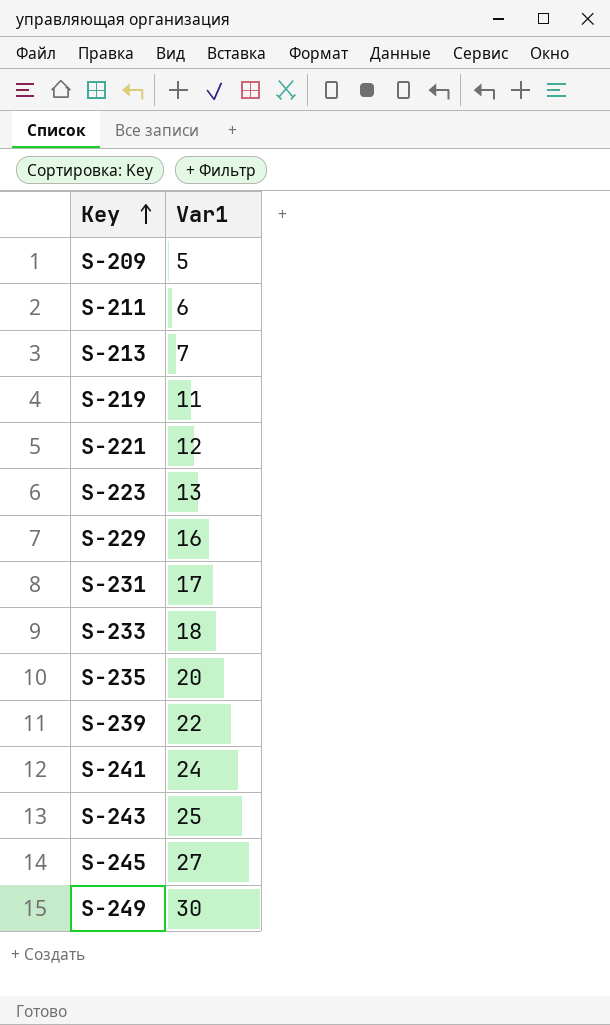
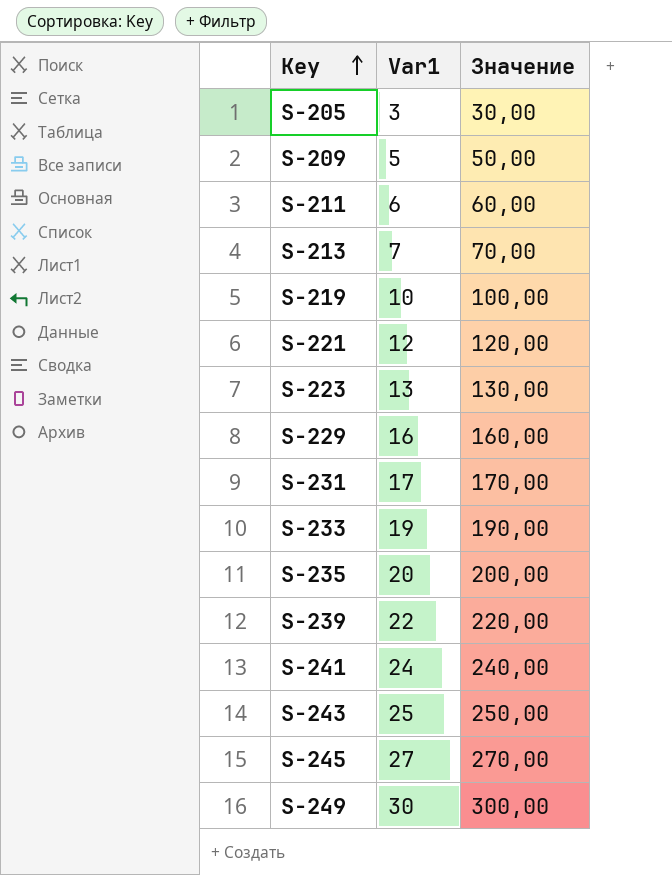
column Значение | formula: none -> [Var1] * 10
row S-205: none -> 3 | 30,00
S-219 | Var1: 11 -> 10
S-233 | Var1: 18 -> 19

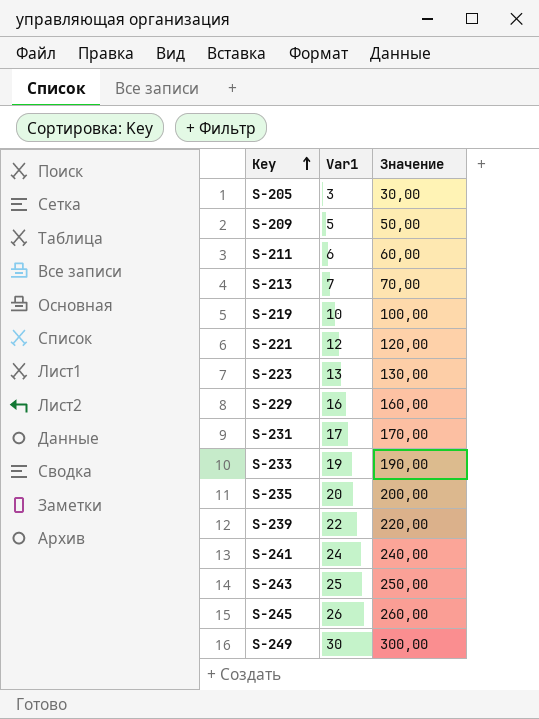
S-245 | Var1: 27 -> 26
S-245 | Значение: 270,00 -> 260,00

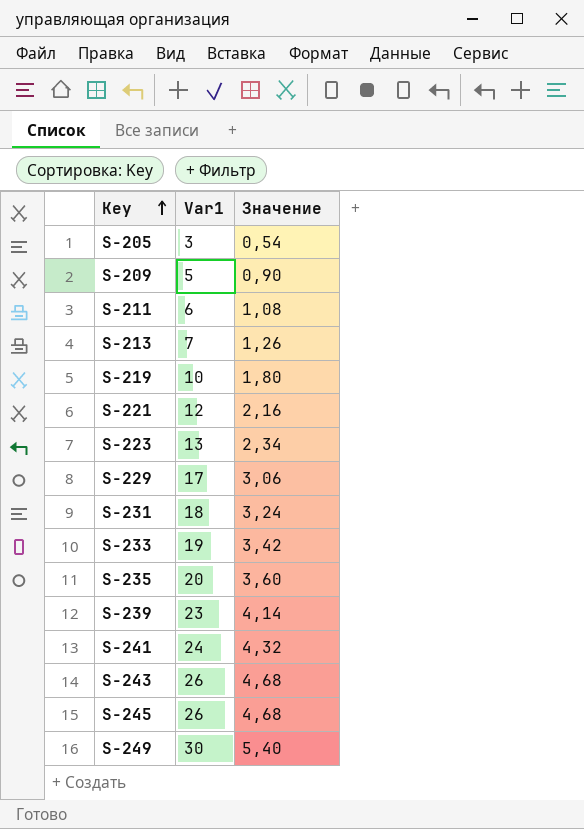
column Значение | formula: [Var1] * 10 -> [Var1] * 0,18
S-229 | Var1: 16 -> 17
S-231 | Var1: 17 -> 18
S-239 | Var1: 22 -> 23
S-243 | Var1: 25 -> 26

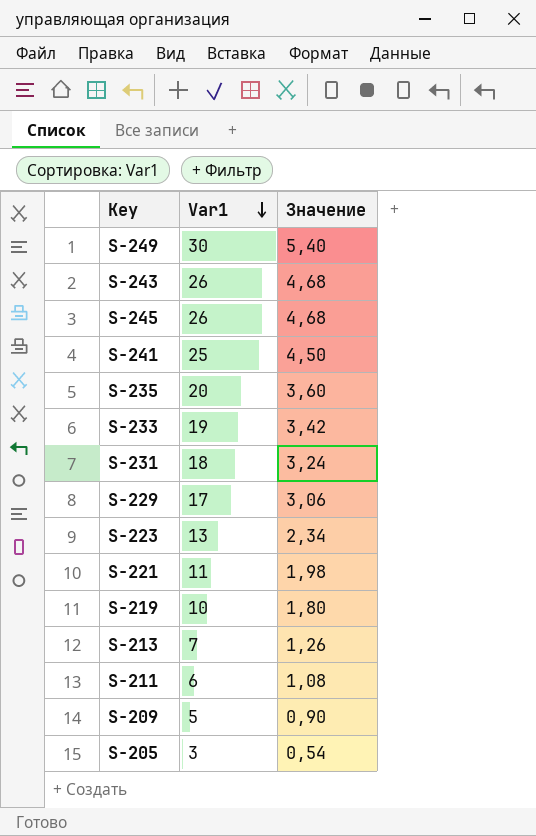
row order: Key ascending -> Var1 descending
row S-239: 23 | 4,14 -> none
S-241 | Var1: 24 -> 25
S-241 | Значение: 4,32 -> 4,50
S-221 | Var1: 12 -> 11
S-221 | Значение: 2,16 -> 1,98

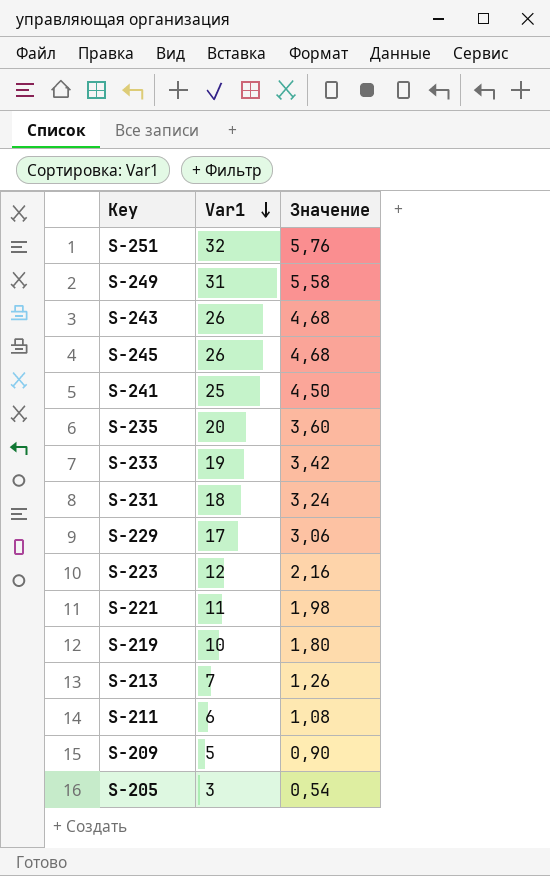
row S-251: none -> 32 | 5,76
S-249 | Var1: 30 -> 31
S-249 | Значение: 5,40 -> 5,58
S-223 | Var1: 13 -> 12
S-223 | Значение: 2,34 -> 2,16

